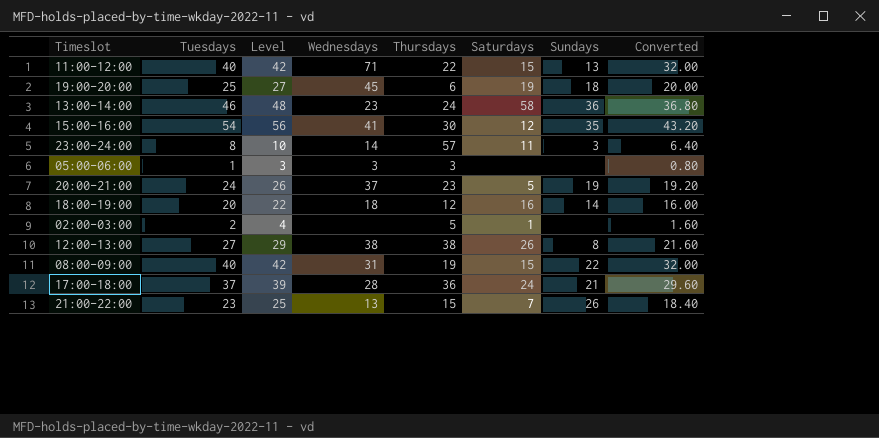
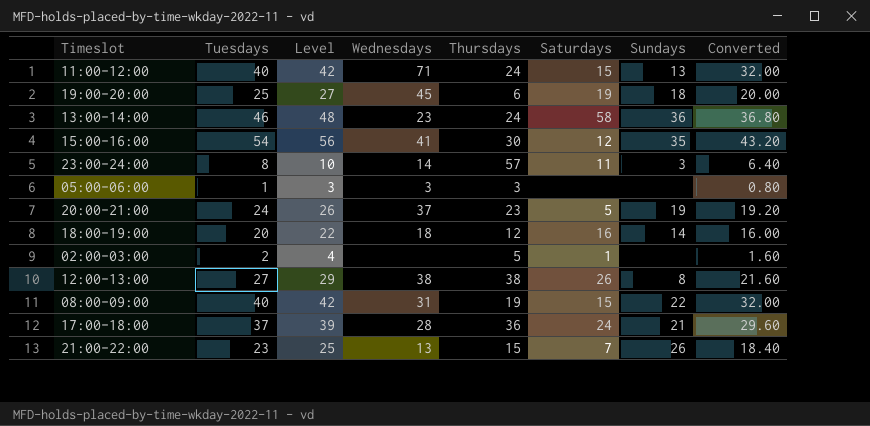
11:00-12:00 | Thursdays: 22 -> 24

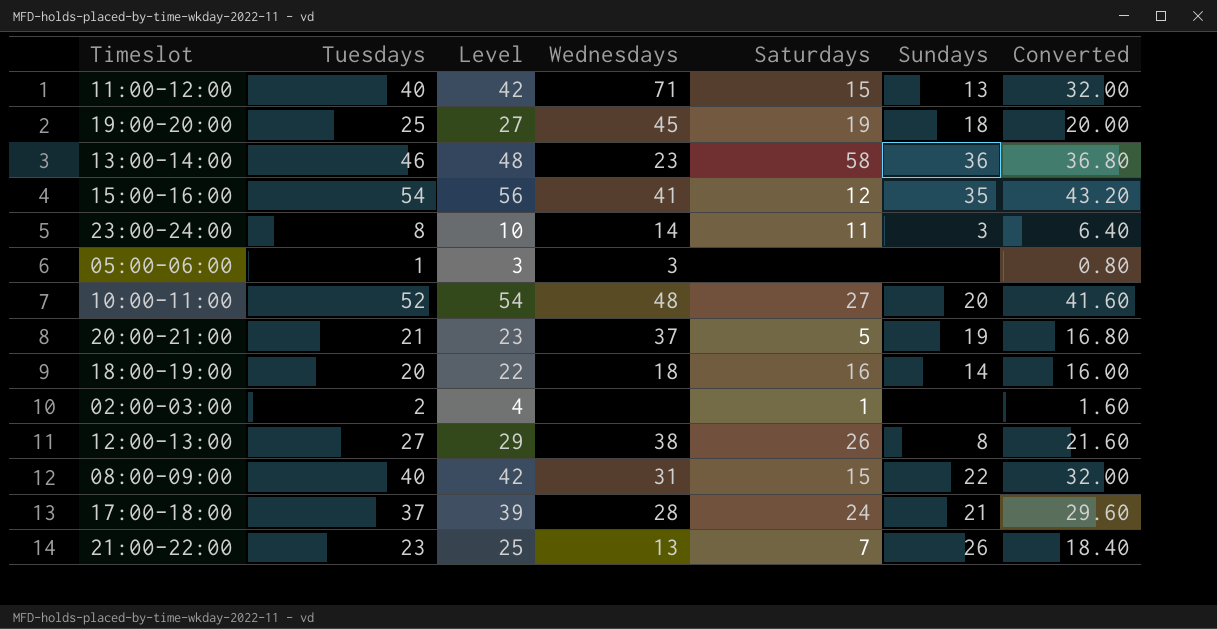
column Thursdays | position: 5 -> none
row 10:00-11:00: none -> 52 | 54 | 48 | 27 | 20 | 41.60
20:00-21:00 | Tuesdays: 24 -> 21
20:00-21:00 | Level: 26 -> 23
20:00-21:00 | Converted: 19.20 -> 16.80

